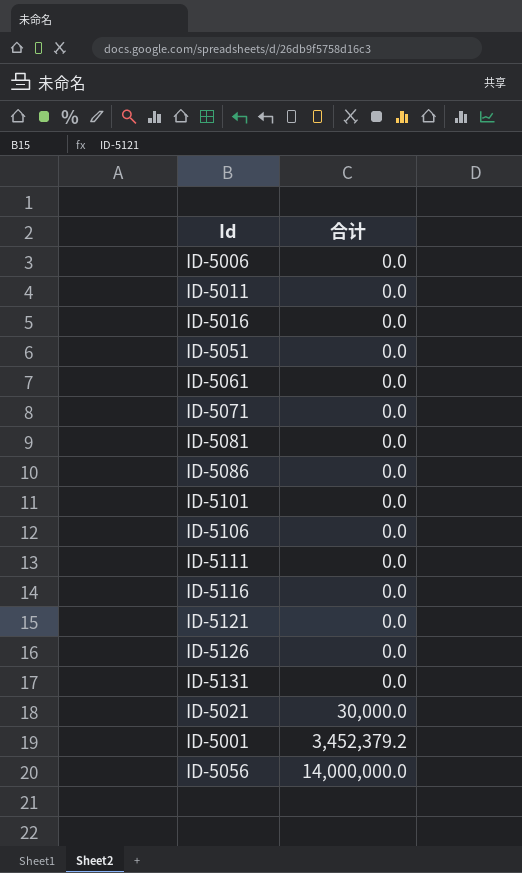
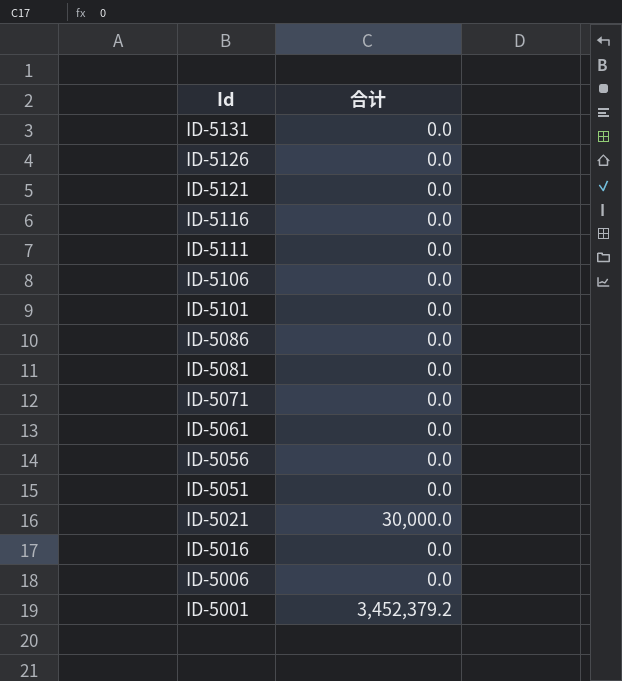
row order: 合计 ascending -> Id descending
row ID-5011: 0.0 -> none
ID-5056 | 合计: 14,000,000.0 -> 0.0

